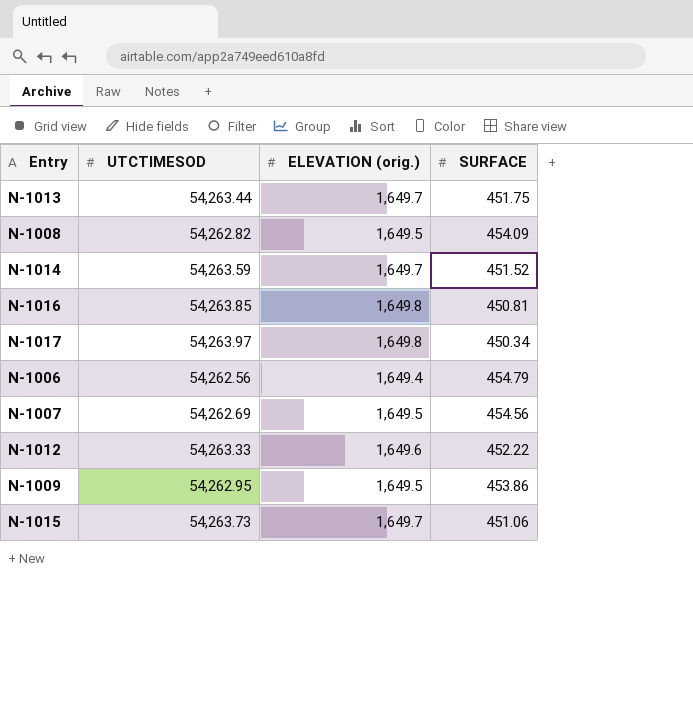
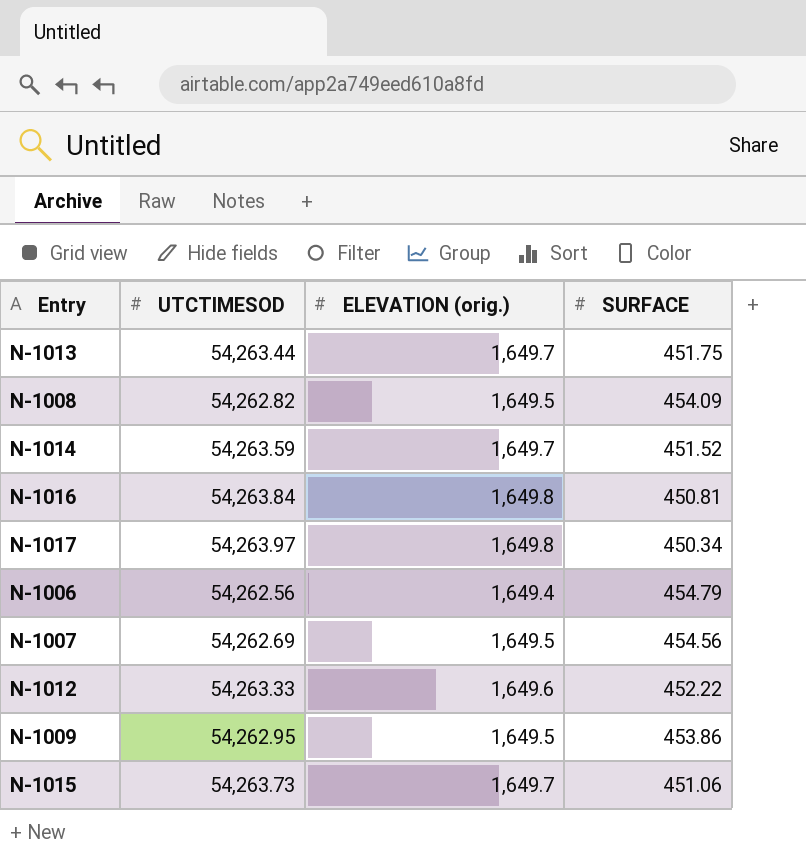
N-1016 | UTCTIMESOD: 54,263.85 -> 54,263.84

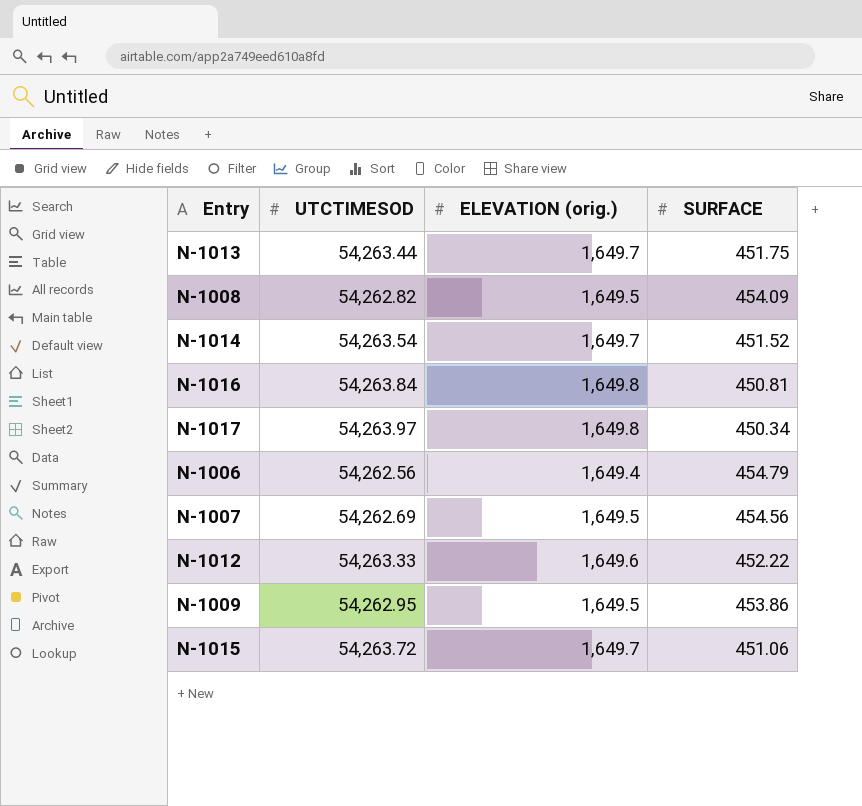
N-1014 | UTCTIMESOD: 54,263.59 -> 54,263.54
N-1015 | UTCTIMESOD: 54,263.73 -> 54,263.72

